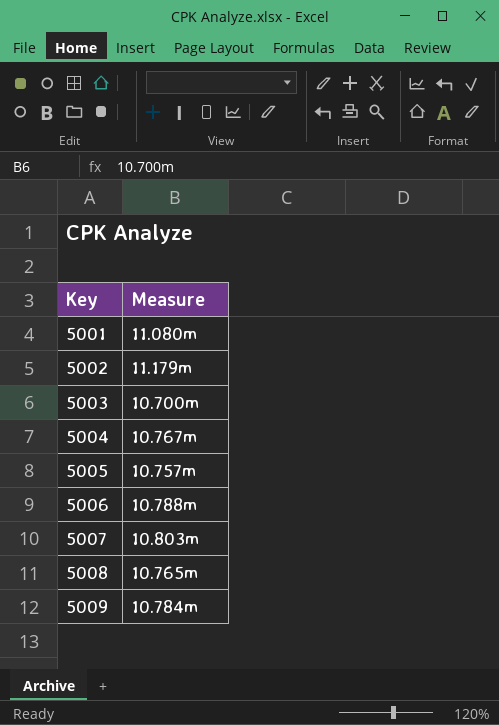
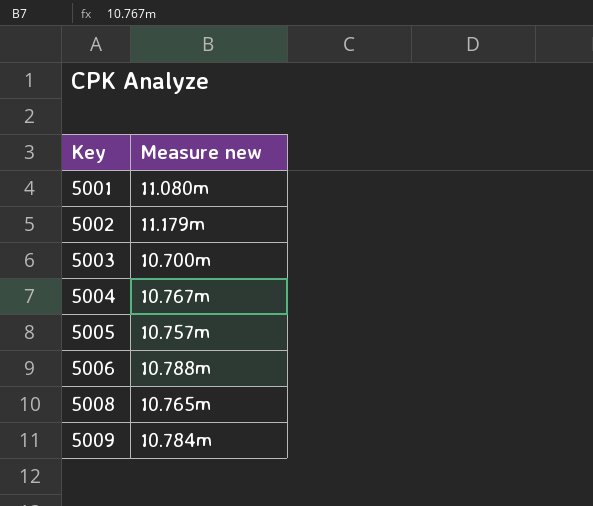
column name: Measure -> Measure new
row 5007: 10.803m -> none

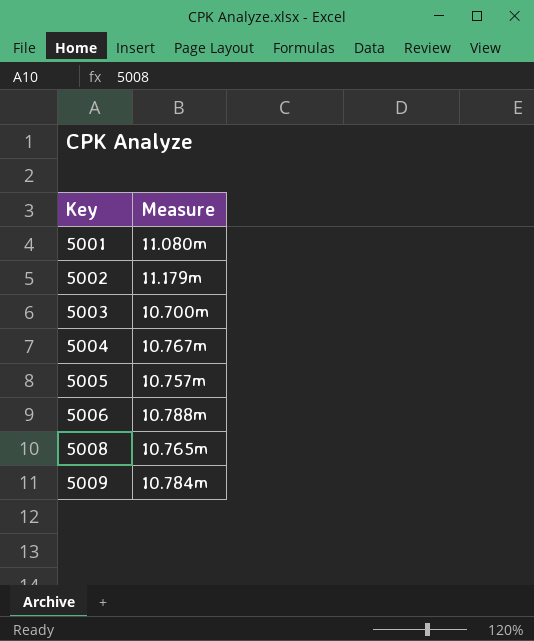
column name: Measure new -> Measure

